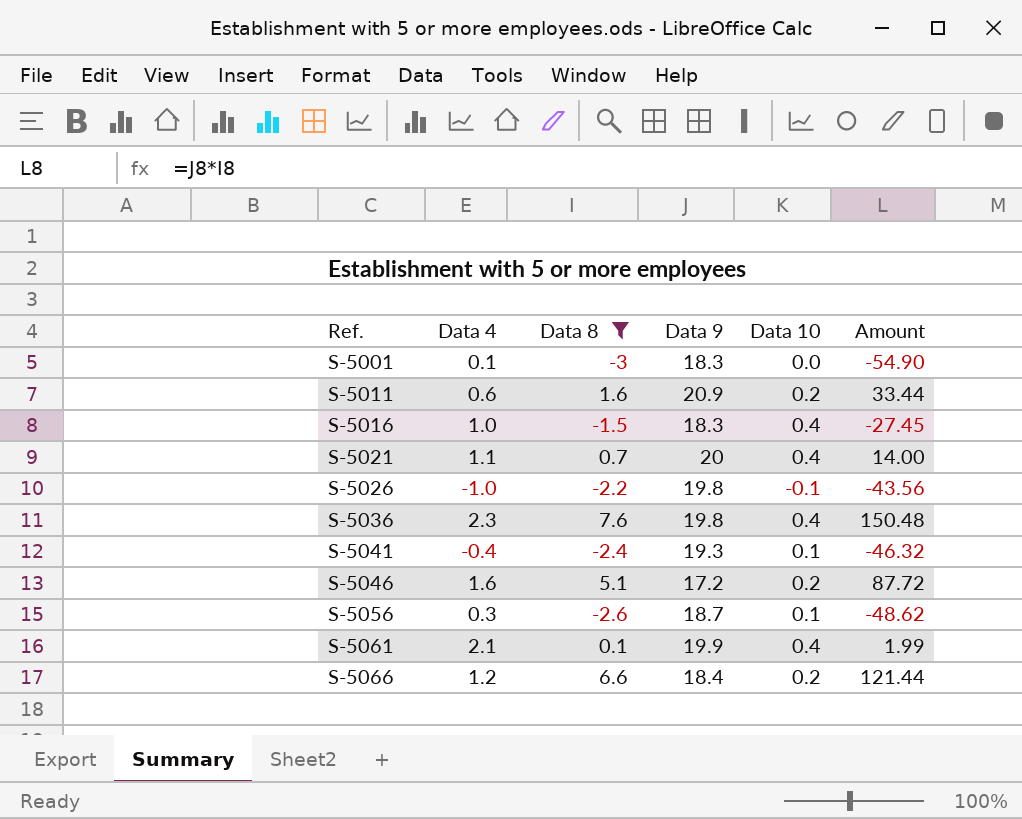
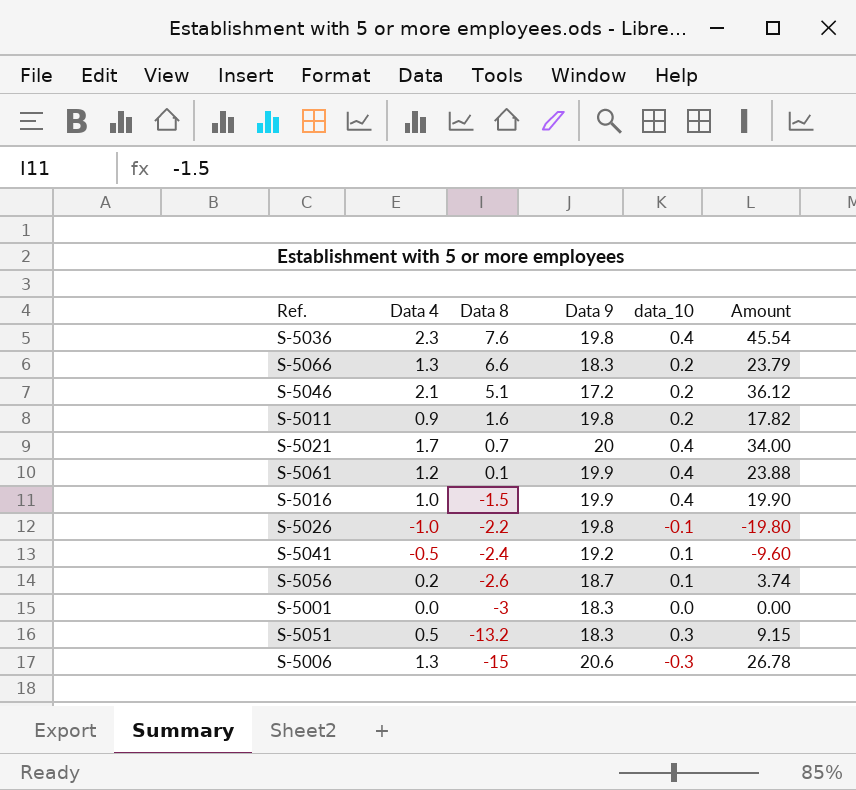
filter: Data 8 >= -3 -> none
row order: Ref. ascending -> Data 8 descending
column name: Data 10 -> data_10
column Amount | formula: [Data 8] * [Data 9] -> [Data 4] * [Data 9]
S-5066 | Data 4: 1.2 -> 1.3
S-5066 | Data 9: 18.4 -> 18.3
S-5046 | Data 4: 1.6 -> 2.1
S-5011 | Data 4: 0.6 -> 0.9
S-5011 | Data 9: 20.9 -> 19.8
S-5021 | Data 4: 1.1 -> 1.7
S-5061 | Data 4: 2.1 -> 1.2
S-5016 | Data 9: 18.3 -> 19.9
S-5041 | Data 4: -0.4 -> -0.5
S-5041 | Data 9: 19.3 -> 19.2
S-5056 | Data 4: 0.3 -> 0.2
S-5001 | Data 4: 0.1 -> 0.0

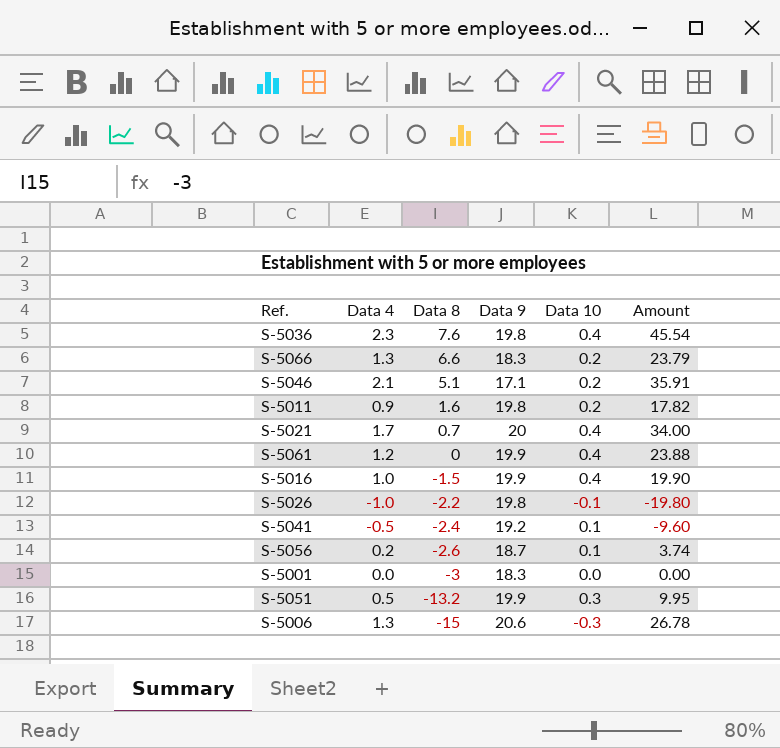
column name: data_10 -> Data 10
S-5046 | Data 9: 17.2 -> 17.1
S-5046 | Amount: 36.12 -> 35.91
S-5061 | Data 8: 0.1 -> 0
S-5051 | Data 9: 18.3 -> 19.9
S-5051 | Amount: 9.15 -> 9.95

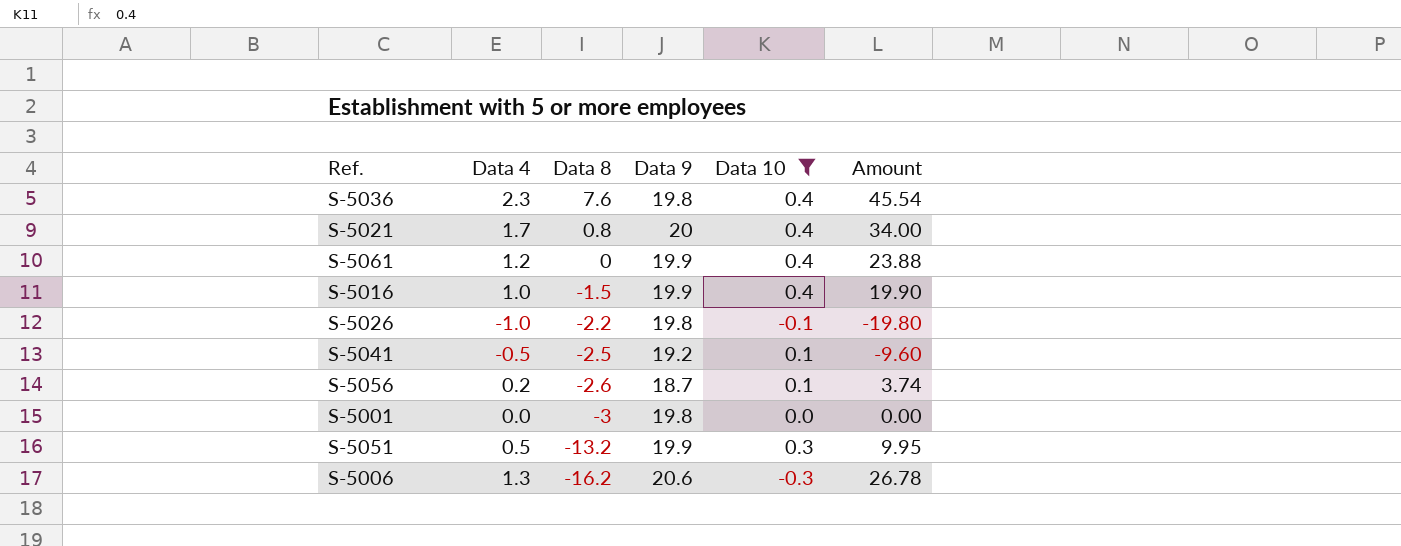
filter: none -> Data 10 != 0.2
S-5021 | Data 8: 0.7 -> 0.8
S-5041 | Data 8: -2.4 -> -2.5
S-5001 | Data 9: 18.3 -> 19.8
S-5006 | Data 8: -15 -> -16.2

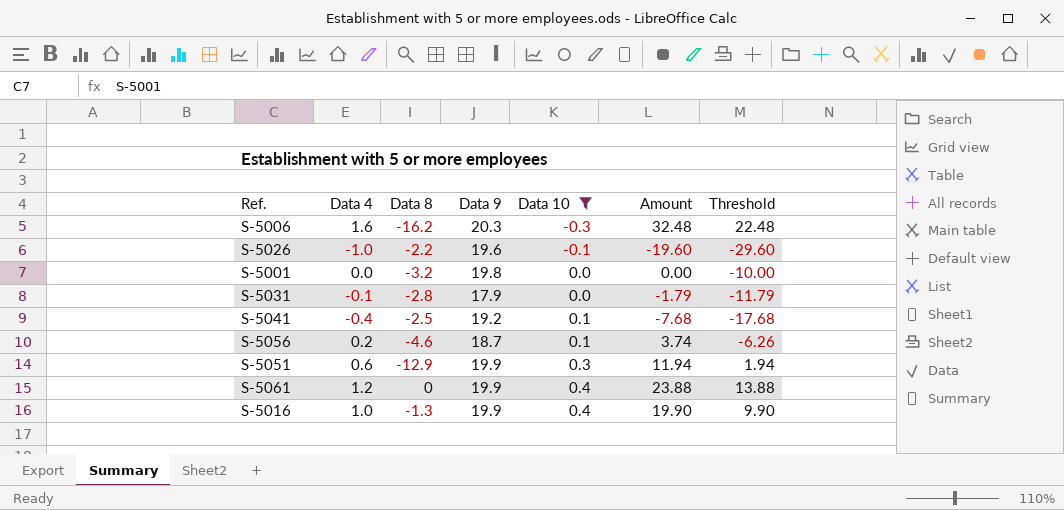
row order: Data 8 descending -> Data 10 ascending
column Threshold | formula: none -> [Amount] - 10
row S-5036: 2.3 | 7.6 | 19.8 | 0.4 | 45.54 -> none
row S-5021: 1.7 | 0.8 | 20 | 0.4 | 34.00 -> none
S-5006 | Data 4: 1.3 -> 1.6
S-5006 | Data 9: 20.6 -> 20.3
S-5006 | Amount: 26.78 -> 32.48
S-5026 | Data 9: 19.8 -> 19.6
S-5026 | Amount: -19.80 -> -19.60
S-5001 | Data 8: -3 -> -3.2
row S-5031: none -> -0.1 | -2.8 | 17.9 | 0.0 | -1.79 | -11.79
S-5041 | Data 4: -0.5 -> -0.4
S-5041 | Amount: -9.60 -> -7.68
S-5056 | Data 8: -2.6 -> -4.6
S-5051 | Data 4: 0.5 -> 0.6
S-5051 | Data 8: -13.2 -> -12.9
S-5051 | Amount: 9.95 -> 11.94
S-5016 | Data 8: -1.5 -> -1.3

